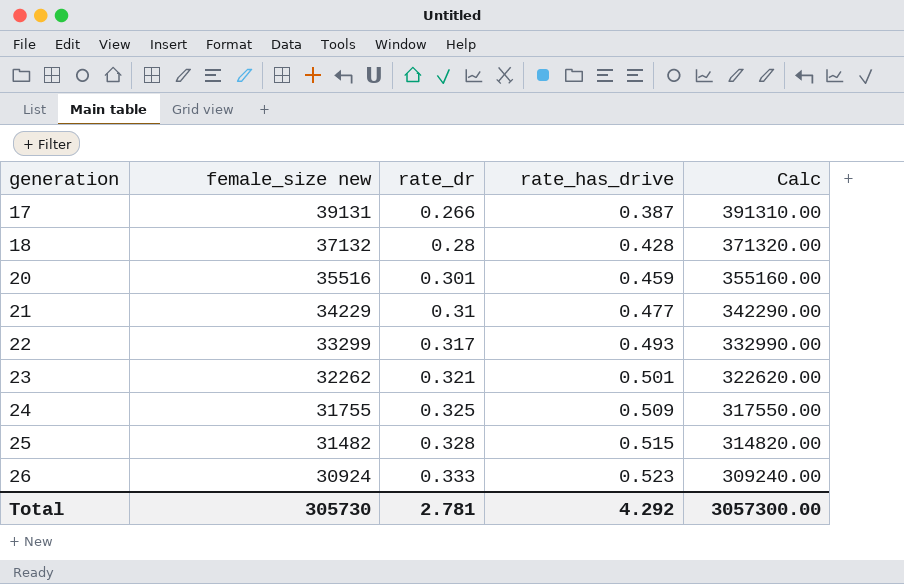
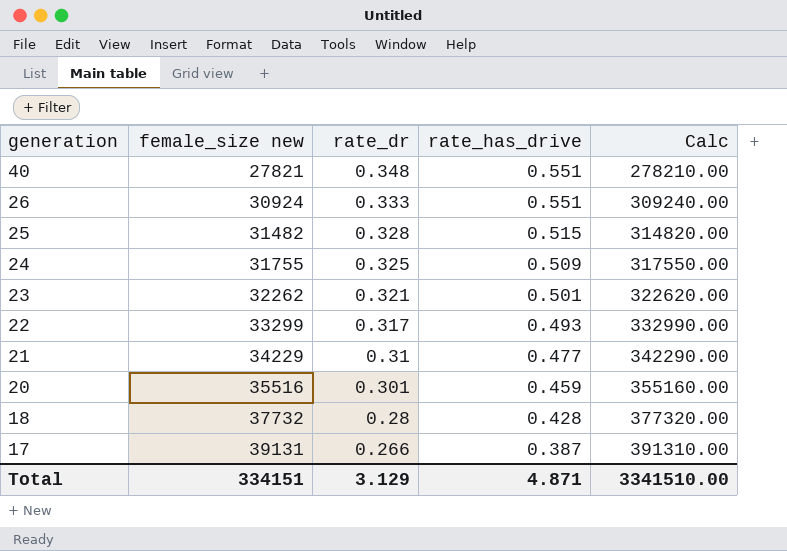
row order: generation ascending -> generation descending
row 40: none -> 27821 | 0.348 | 0.551 | 278210.00
26 | rate_has_drive: 0.523 -> 0.551
18 | female_size new: 37132 -> 37732
18 | Calc: 371320.00 -> 377320.00
Total | female_size new: 305730 -> 334151
Total | rate_dr: 2.781 -> 3.129
Total | rate_has_drive: 4.292 -> 4.871
Total | Calc: 3057300.00 -> 3341510.00

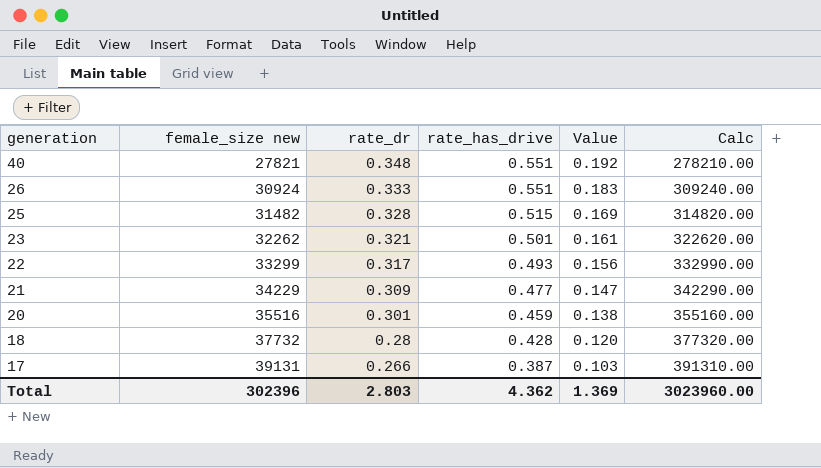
column Value | formula: none -> [rate_dr] * [rate_has_drive]
row 24: 31755 | 0.325 | 0.509 | 317550.00 -> none
21 | rate_dr: 0.31 -> 0.309
Total | female_size new: 334151 -> 302396
Total | rate_dr: 3.129 -> 2.803
Total | rate_has_drive: 4.871 -> 4.362
Total | Calc: 3341510.00 -> 3023960.00

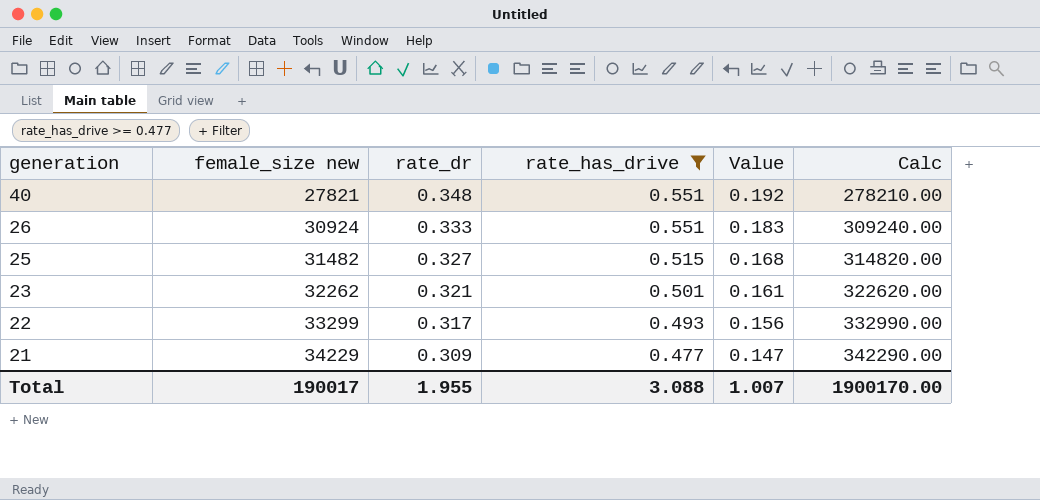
filter: none -> rate_has_drive >= 0.477
25 | rate_dr: 0.328 -> 0.327
25 | Value: 0.169 -> 0.168
Total | female_size new: 302396 -> 190017
Total | rate_dr: 2.803 -> 1.955
Total | rate_has_drive: 4.362 -> 3.088
Total | Value: 1.369 -> 1.007
Total | Calc: 3023960.00 -> 1900170.00

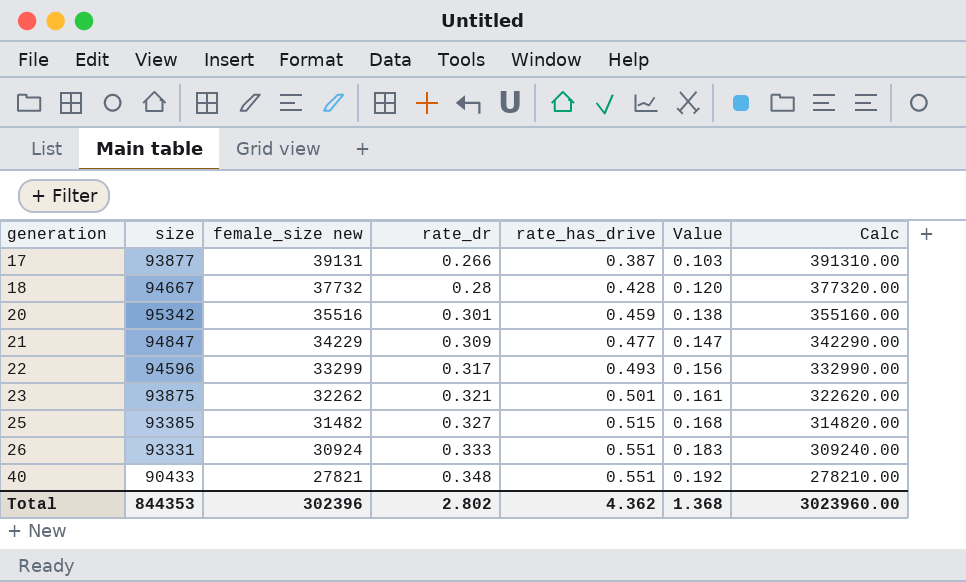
filter: rate_has_drive >= 0.477 -> none
row order: generation descending -> generation ascending
column size | position: none -> 2
Total | female_size new: 190017 -> 302396
Total | rate_dr: 1.955 -> 2.802
Total | rate_has_drive: 3.088 -> 4.362
Total | Value: 1.007 -> 1.368
Total | Calc: 1900170.00 -> 3023960.00

